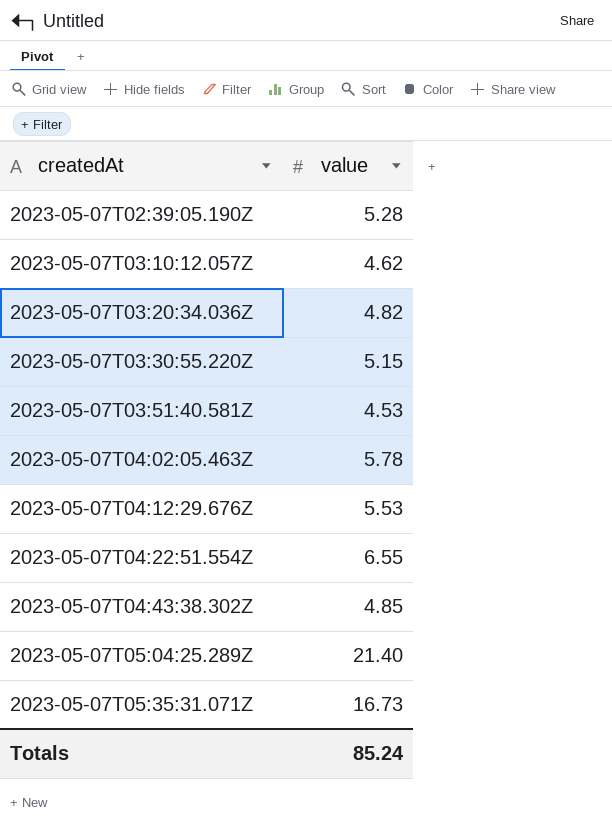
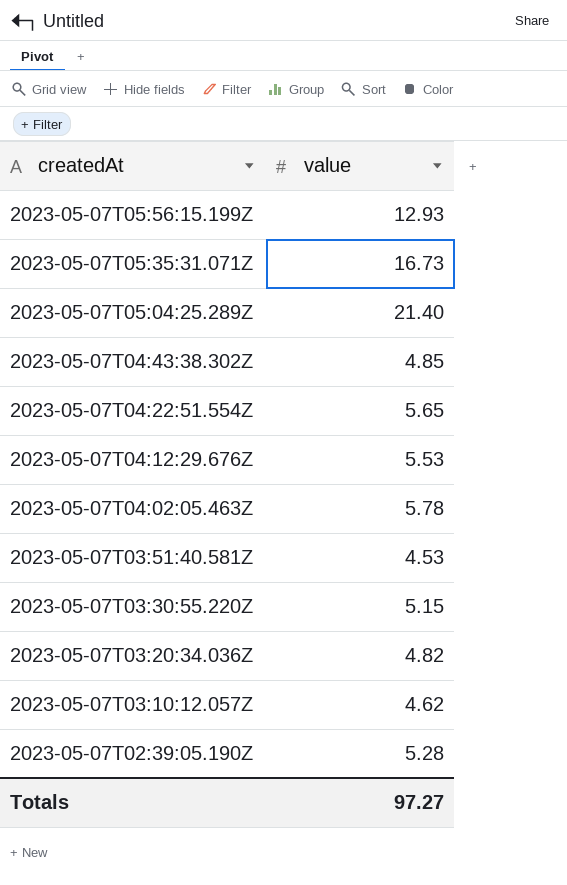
row order: createdAt ascending -> createdAt descending
row 2023-05-07T05:56:15.199Z: none -> 12.93
2023-05-07T04:22:51.554Z | value: 6.55 -> 5.65
Totals | value: 85.24 -> 97.27

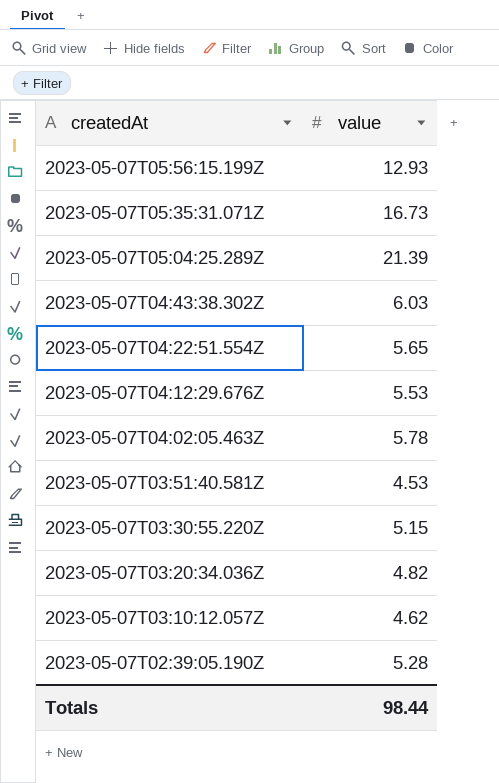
2023-05-07T05:04:25.289Z | value: 21.40 -> 21.39
2023-05-07T04:43:38.302Z | value: 4.85 -> 6.03
Totals | value: 97.27 -> 98.44

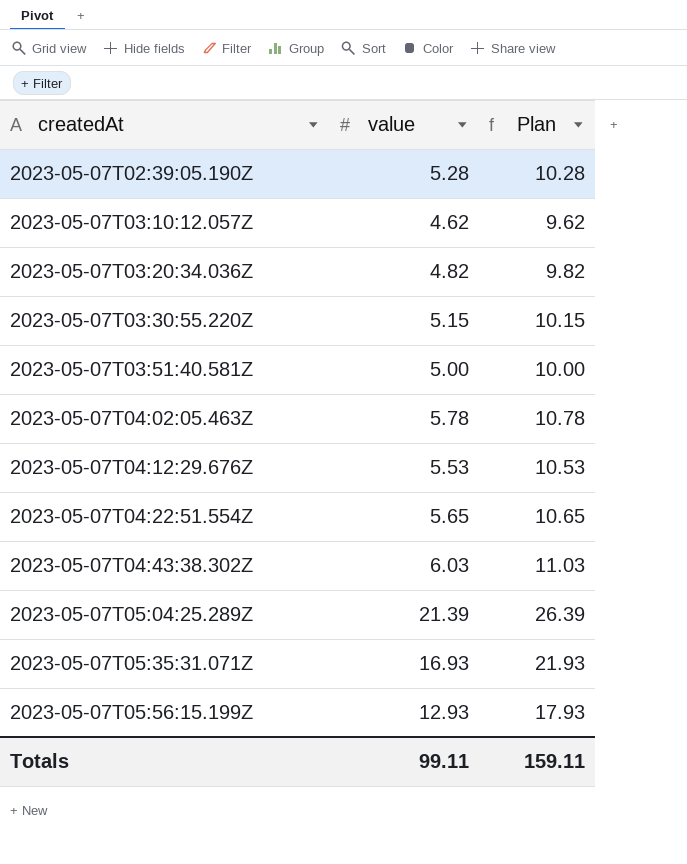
row order: createdAt descending -> createdAt ascending
column Plan | formula: none -> [value] + 5
2023-05-07T03:51:40.581Z | value: 4.53 -> 5.00
2023-05-07T05:35:31.071Z | value: 16.73 -> 16.93
Totals | value: 98.44 -> 99.11

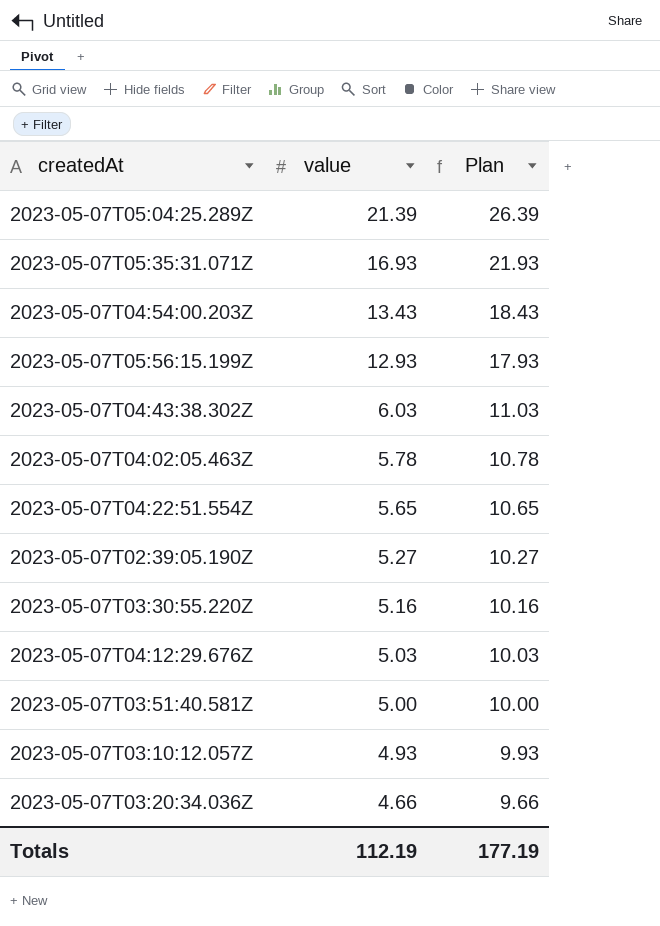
row order: createdAt ascending -> value descending
row 2023-05-07T04:54:00.203Z: none -> 13.43 | 18.43
2023-05-07T02:39:05.190Z | value: 5.28 -> 5.27
2023-05-07T02:39:05.190Z | Plan: 10.28 -> 10.27
2023-05-07T03:30:55.220Z | value: 5.15 -> 5.16
2023-05-07T03:30:55.220Z | Plan: 10.15 -> 10.16
2023-05-07T04:12:29.676Z | value: 5.53 -> 5.03
2023-05-07T04:12:29.676Z | Plan: 10.53 -> 10.03
2023-05-07T03:10:12.057Z | value: 4.62 -> 4.93
2023-05-07T03:10:12.057Z | Plan: 9.62 -> 9.93
2023-05-07T03:20:34.036Z | value: 4.82 -> 4.66
2023-05-07T03:20:34.036Z | Plan: 9.82 -> 9.66
Totals | value: 99.11 -> 112.19
Totals | Plan: 159.11 -> 177.19

